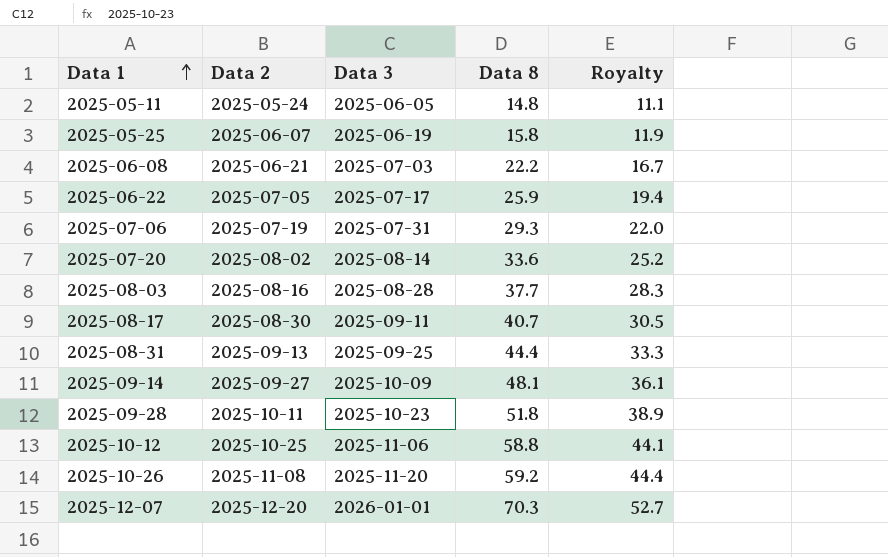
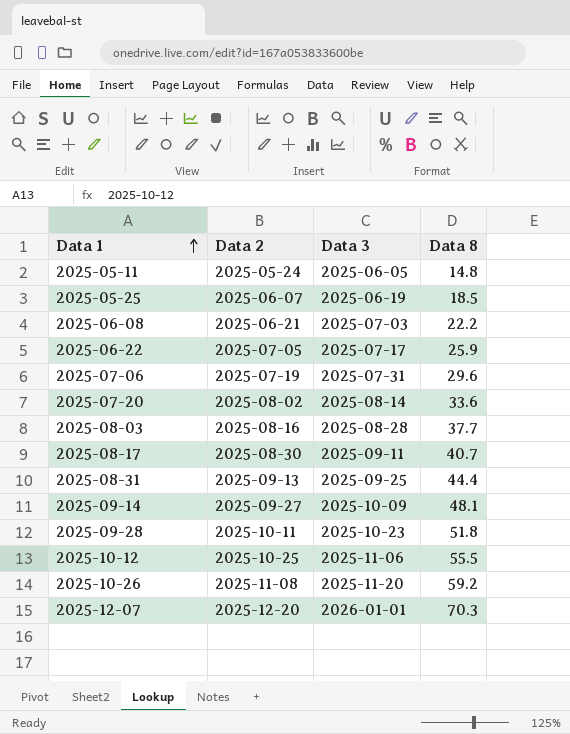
column Royalty | formula: [Data 8] * 0.75 -> none
2025-05-25 | Data 8: 15.8 -> 18.5
2025-07-06 | Data 8: 29.3 -> 29.6
2025-10-12 | Data 8: 58.8 -> 55.5

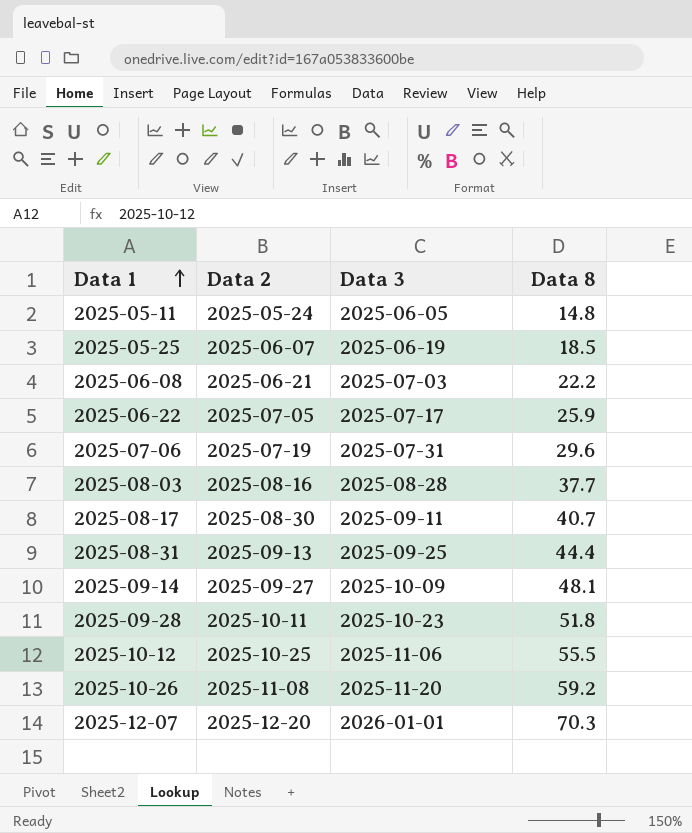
row 2025-07-20: 2025-08-02 | 2025-08-14 | 33.6 -> none

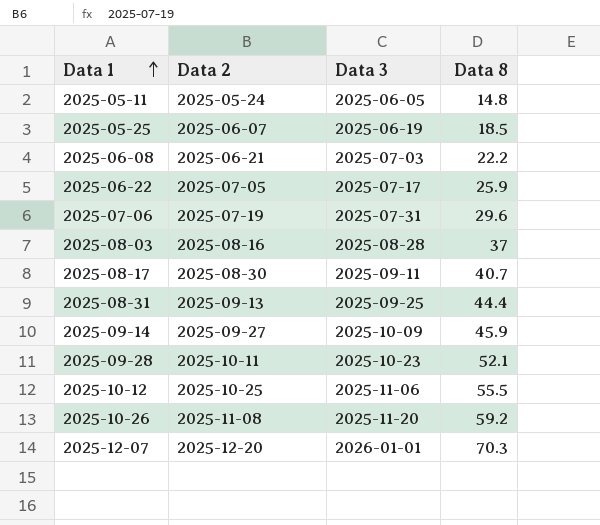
2025-08-03 | Data 8: 37.7 -> 37
2025-09-14 | Data 8: 48.1 -> 45.9
2025-09-28 | Data 8: 51.8 -> 52.1

